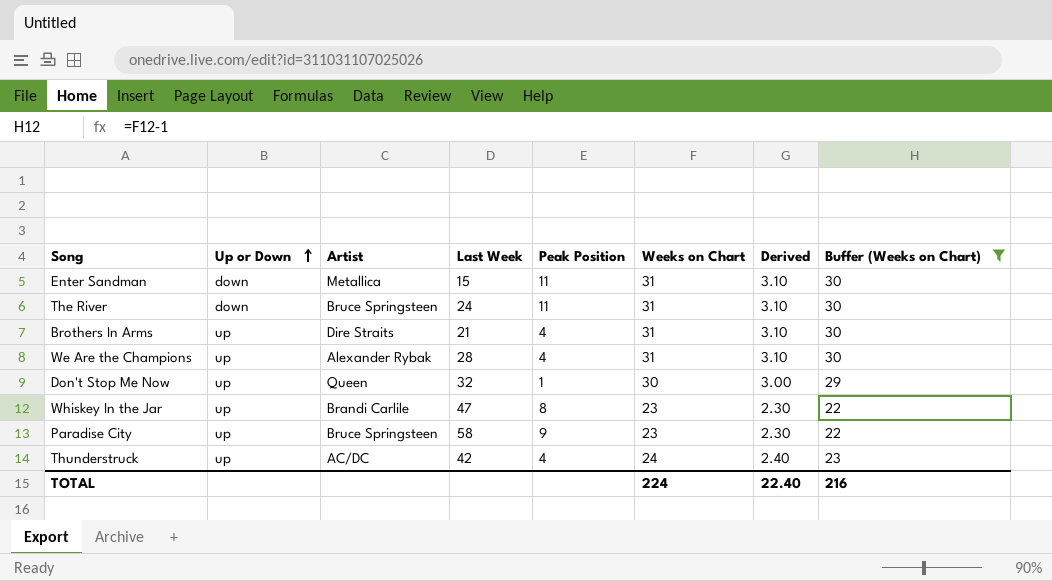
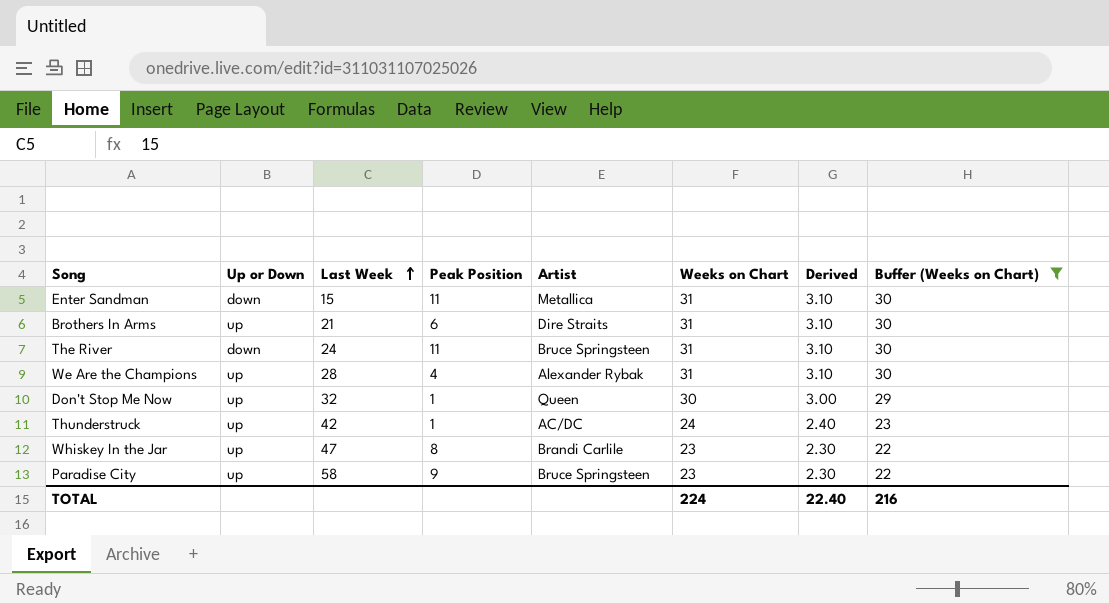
row order: Up or Down ascending -> Last Week ascending
column Artist | position: 3 -> 5
Brothers In Arms | Peak Position: 4 -> 6
Thunderstruck | Peak Position: 4 -> 1

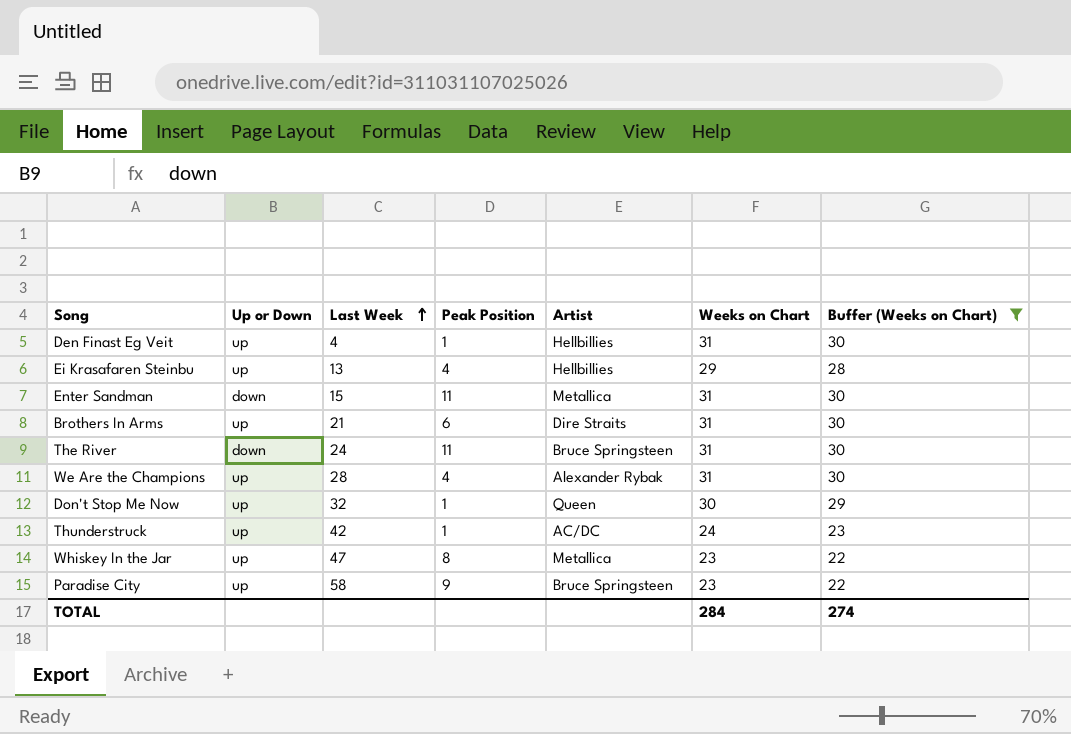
column Derived | formula: [Weeks on Chart] * 0.1 -> none
row Den Finast Eg Veit: none -> up | 4 | 1 | Hellbillies | 31 | 30
row Ei Krasafaren Steinbu: none -> up | 13 | 4 | Hellbillies | 29 | 28
Whiskey In the Jar | Artist: Brandi Carlile -> Metallica
TOTAL | Weeks on Chart: 224 -> 284
TOTAL | Buffer (Weeks on Chart): 216 -> 274

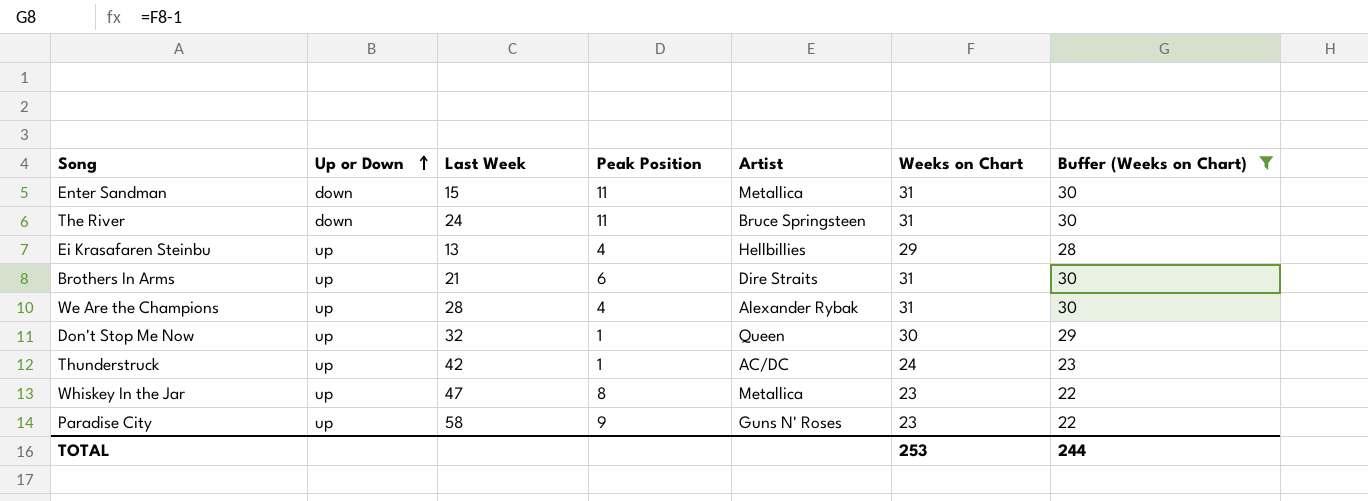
row order: Last Week ascending -> Up or Down ascending
row Den Finast Eg Veit: up | 4 | 1 | Hellbillies | 31 | 30 -> none
Paradise City | Artist: Bruce Springsteen -> Guns N' Roses
TOTAL | Weeks on Chart: 284 -> 253
TOTAL | Buffer (Weeks on Chart): 274 -> 244

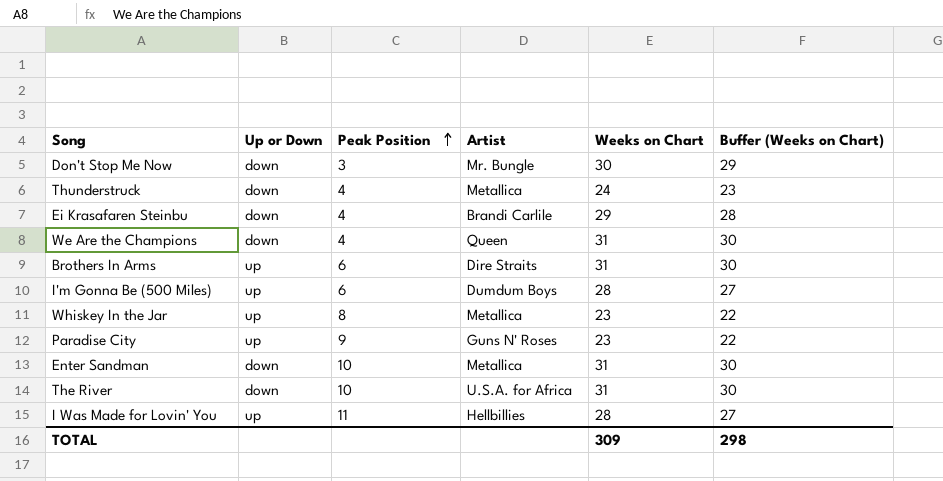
filter: Buffer (Weeks on Chart) != 27 -> none
row order: Up or Down ascending -> Peak Position ascending
column Last Week | position: 3 -> none
Don't Stop Me Now | Up or Down: up -> down
Don't Stop Me Now | Peak Position: 1 -> 3
Don't Stop Me Now | Artist: Queen -> Mr. Bungle
Thunderstruck | Up or Down: up -> down
Thunderstruck | Peak Position: 1 -> 4
Thunderstruck | Artist: AC/DC -> Metallica
Ei Krasafaren Steinbu | Up or Down: up -> down
Ei Krasafaren Steinbu | Artist: Hellbillies -> Brandi Carlile
We Are the Champions | Up or Down: up -> down
We Are the Champions | Artist: Alexander Rybak -> Queen
Enter Sandman | Peak Position: 11 -> 10
The River | Peak Position: 11 -> 10
The River | Artist: Bruce Springsteen -> U.S.A. for Africa
TOTAL | Weeks on Chart: 253 -> 309
TOTAL | Buffer (Weeks on Chart): 244 -> 298

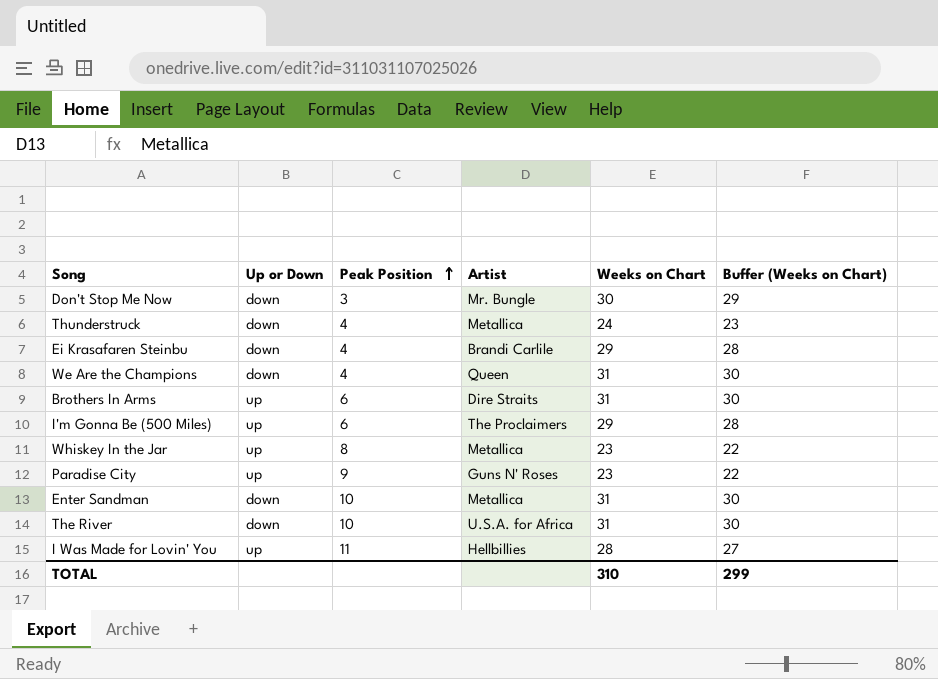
I'm Gonna Be (500 Miles) | Artist: Dumdum Boys -> The Proclaimers
I'm Gonna Be (500 Miles) | Weeks on Chart: 28 -> 29
I'm Gonna Be (500 Miles) | Buffer (Weeks on Chart): 27 -> 28
TOTAL | Weeks on Chart: 309 -> 310
TOTAL | Buffer (Weeks on Chart): 298 -> 299

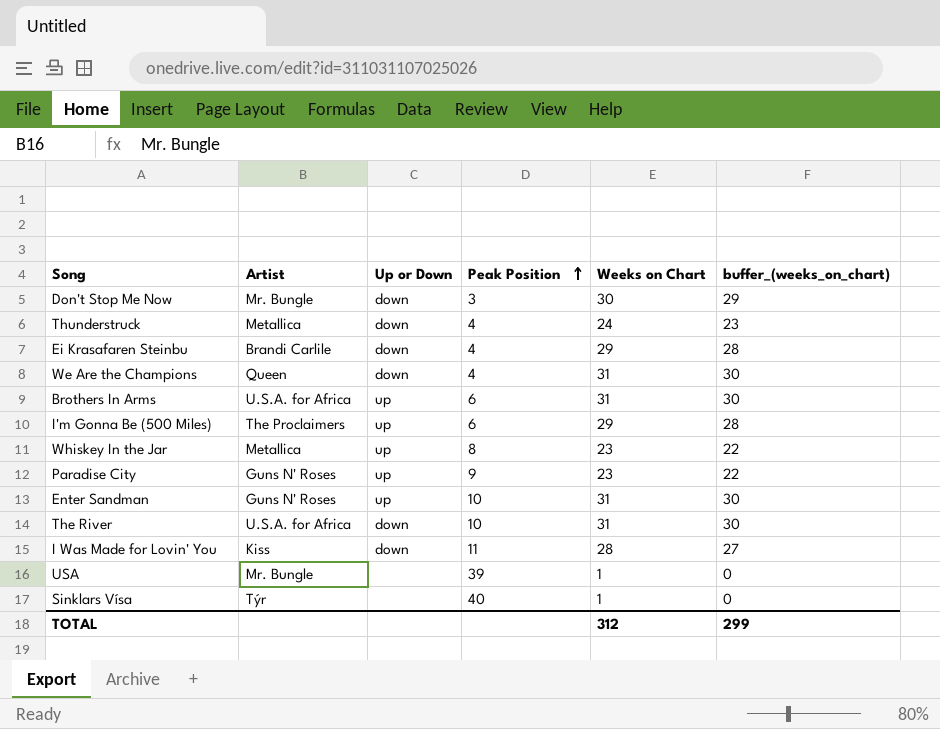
column Artist | position: 4 -> 2
column name: Buffer (Weeks on Chart) -> buffer_(weeks_on_chart)
Brothers In Arms | Artist: Dire Straits -> U.S.A. for Africa
Enter Sandman | Artist: Metallica -> Guns N' Roses
Enter Sandman | Up or Down: down -> up
I Was Made for Lovin' You | Artist: Hellbillies -> Kiss
I Was Made for Lovin' You | Up or Down: up -> down
row USA: none -> Mr. Bungle | none | 39 | 1 | 0
row Sinklars Vísa: none -> Týr | none | 40 | 1 | 0
TOTAL | Weeks on Chart: 310 -> 312

